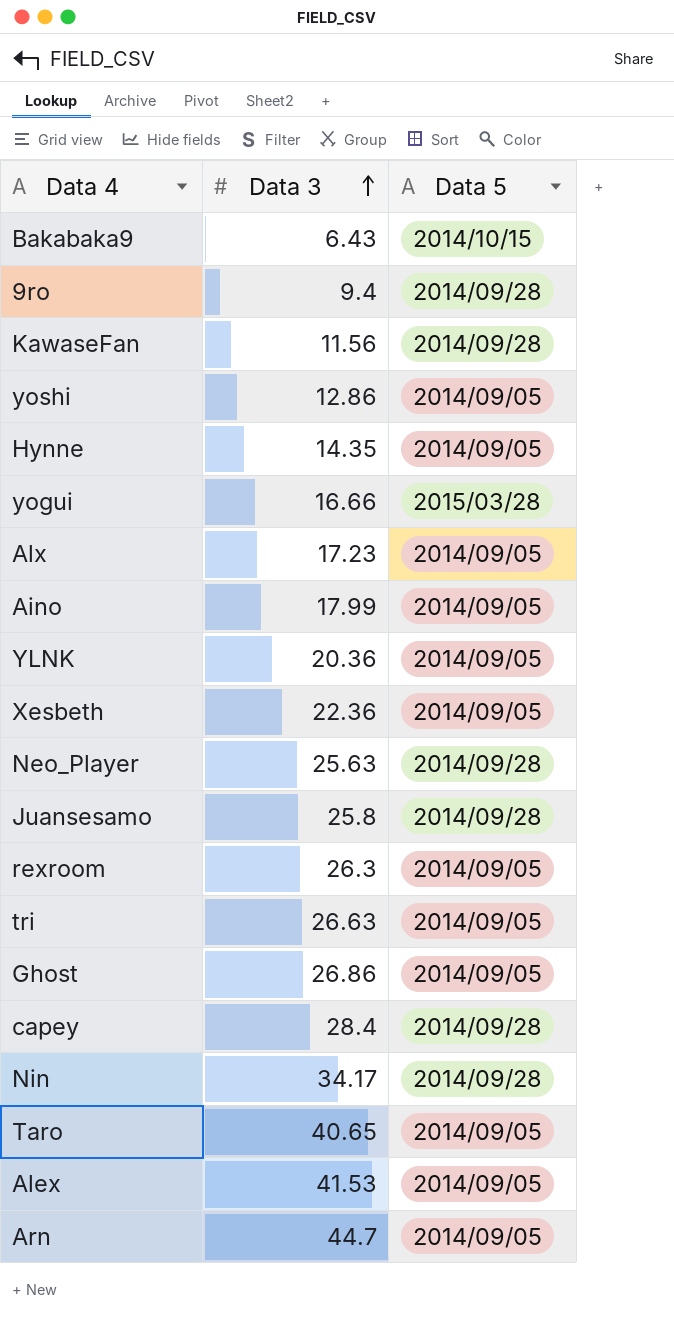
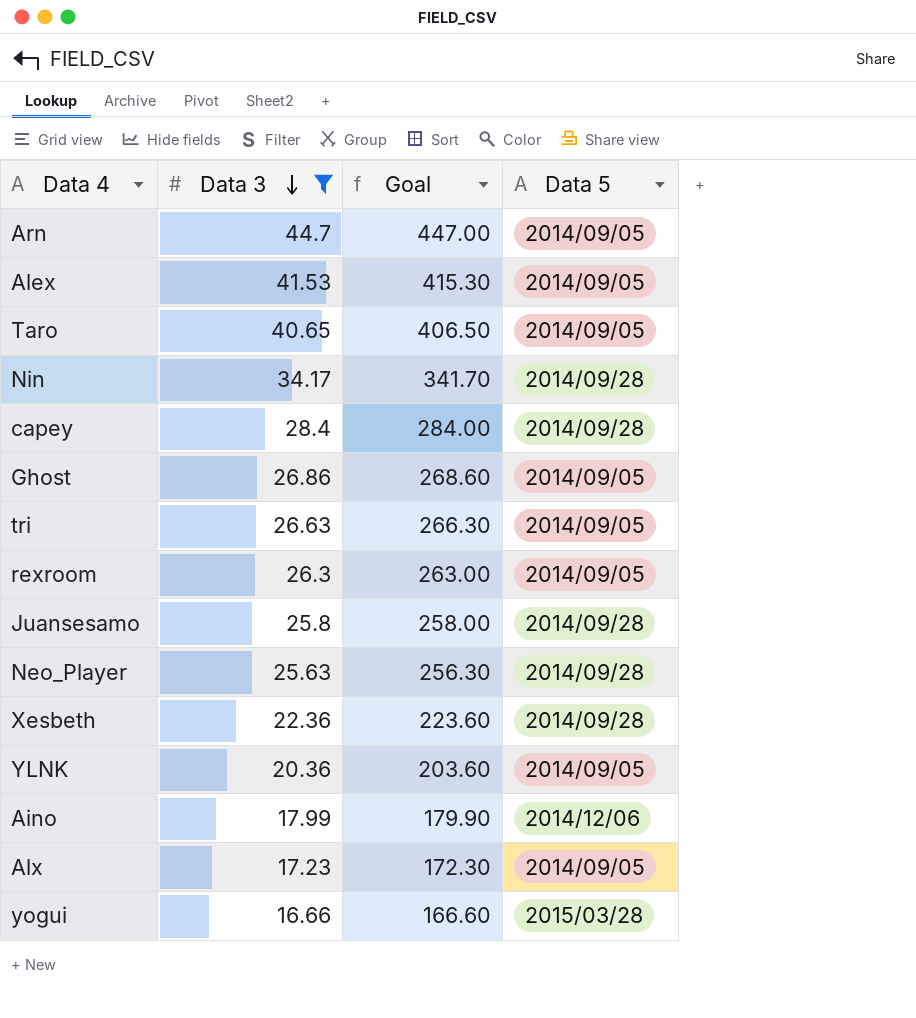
filter: none -> Data 3 >= 16.66
row order: Data 3 ascending -> Data 3 descending
column Goal | formula: none -> [Data 3] * 10
Xesbeth | Data 5: 2014/09/05 -> 2014/09/28
Aino | Data 5: 2014/09/05 -> 2014/12/06

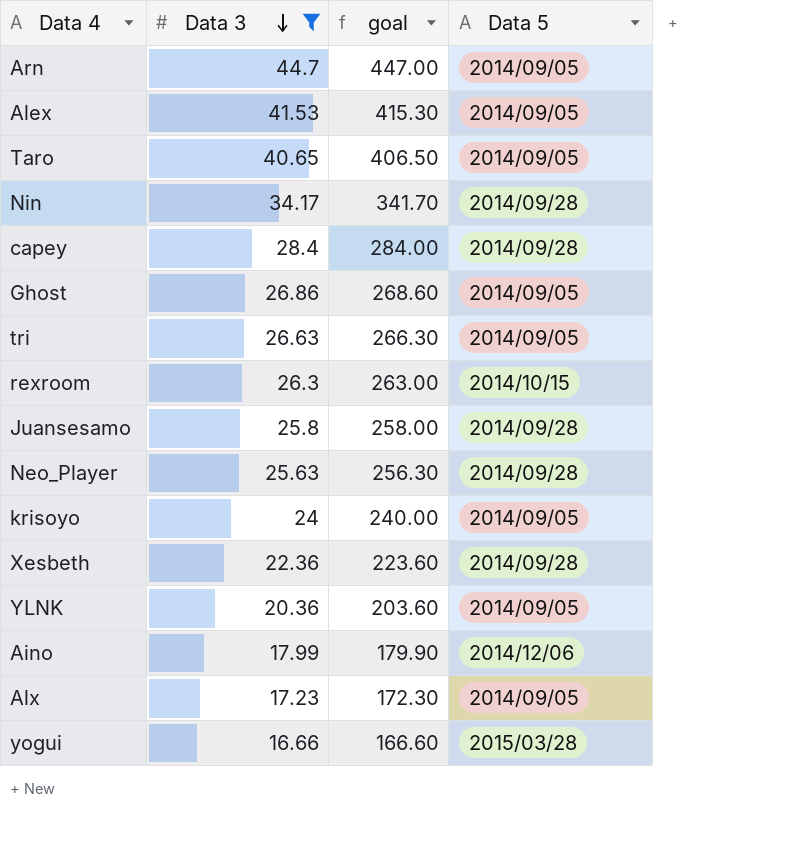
column name: Goal -> goal
rexroom | Data 5: 2014/09/05 -> 2014/10/15
row krisoyo: none -> 24 | 240.00 | 2014/09/05

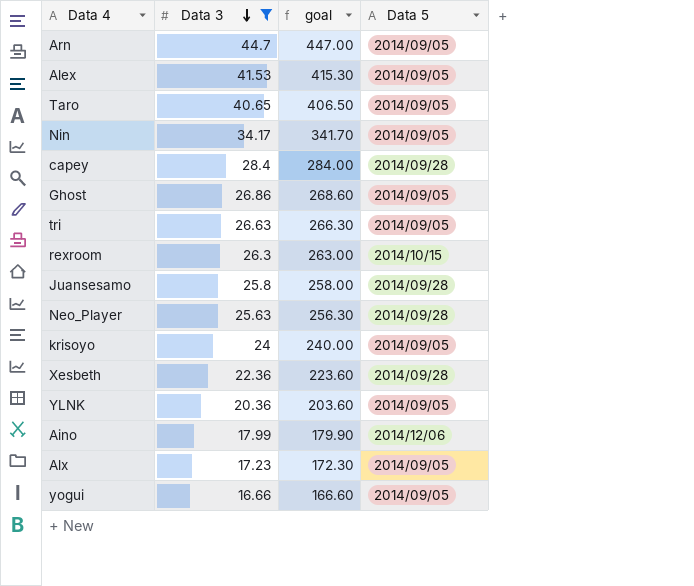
Nin | Data 5: 2014/09/28 -> 2014/09/05
yogui | Data 5: 2015/03/28 -> 2014/09/05

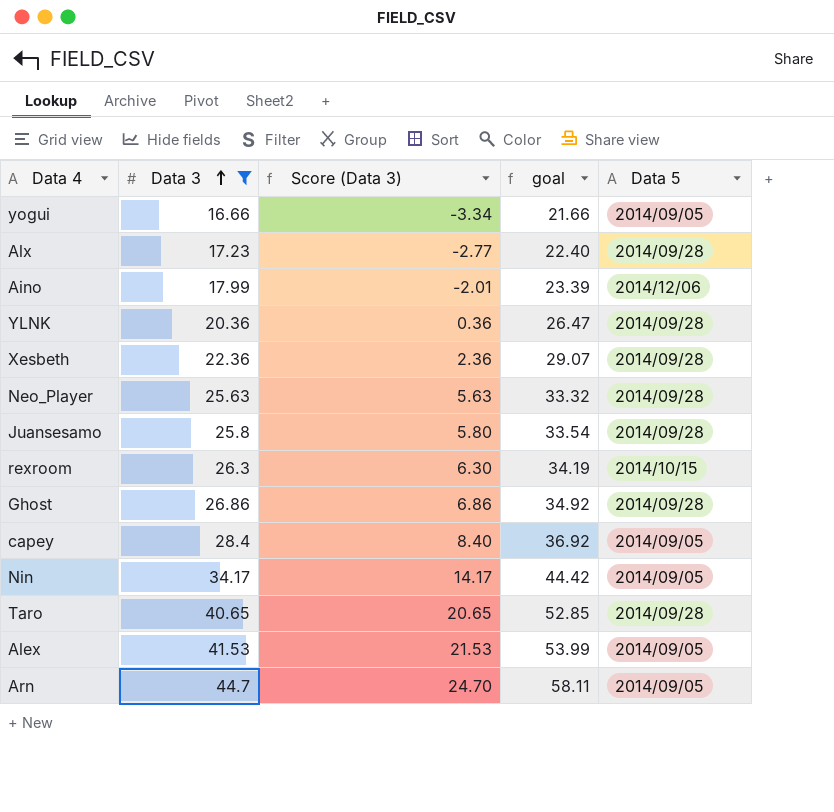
row order: Data 3 descending -> Data 3 ascending
column Score (Data 3) | formula: none -> [Data 3] - 20
column goal | formula: [Data 3] * 10 -> [Data 3] * 1.3
row tri: 26.63 | 266.30 | 2014/09/05 -> none
row krisoyo: 24 | 240.00 | 2014/09/05 -> none
Alx | Data 5: 2014/09/05 -> 2014/09/28
YLNK | Data 5: 2014/09/05 -> 2014/09/28
Ghost | Data 5: 2014/09/05 -> 2014/09/28
capey | Data 5: 2014/09/28 -> 2014/09/05
Taro | Data 5: 2014/09/05 -> 2014/09/28

